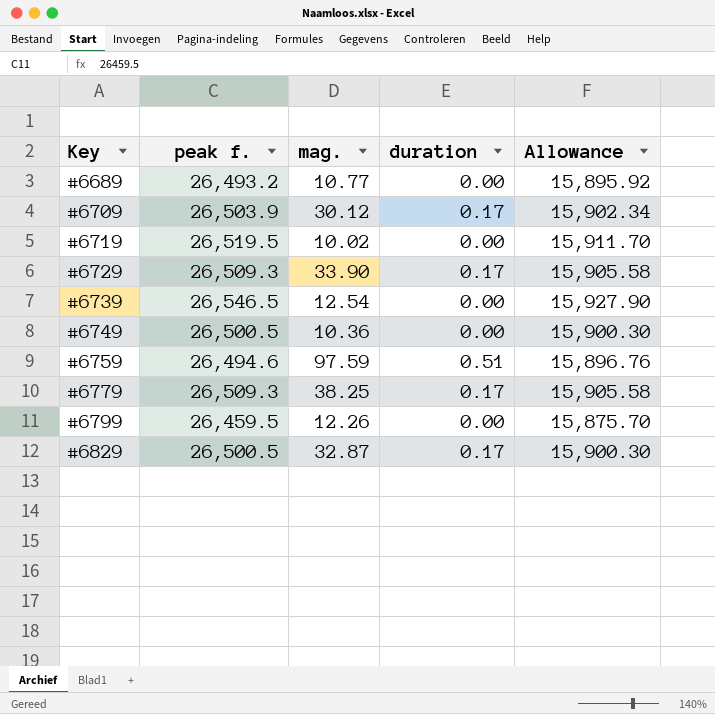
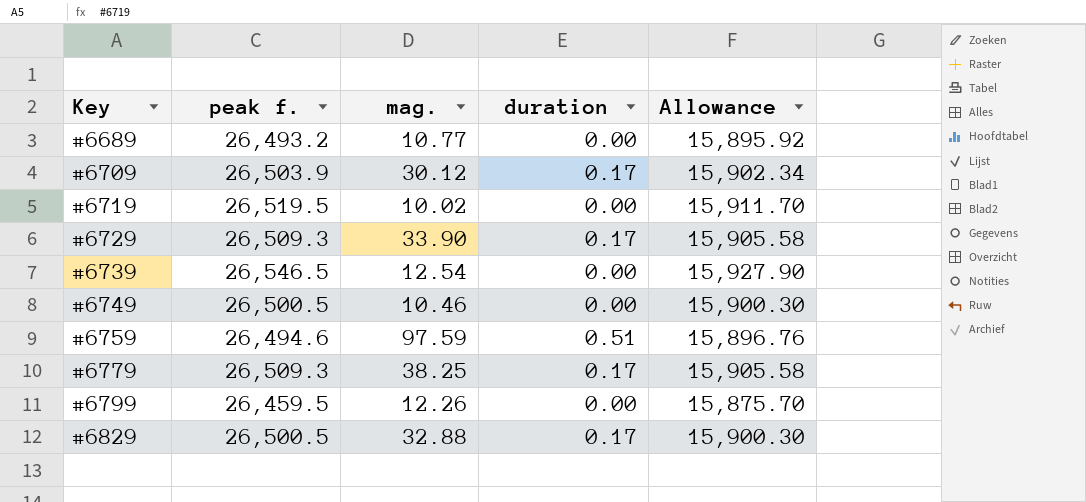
#6749 | mag.: 10.36 -> 10.46
#6829 | mag.: 32.87 -> 32.88

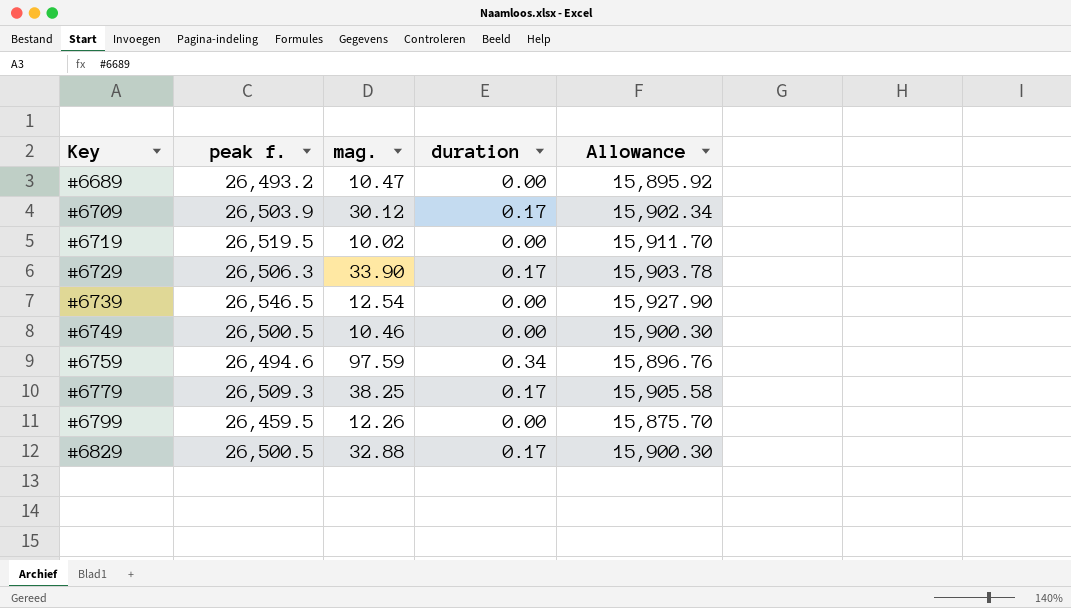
#6689 | mag.: 10.77 -> 10.47
#6729 | peak f.: 26,509.3 -> 26,506.3
#6729 | Allowance: 15,905.58 -> 15,903.78
#6759 | duration: 0.51 -> 0.34

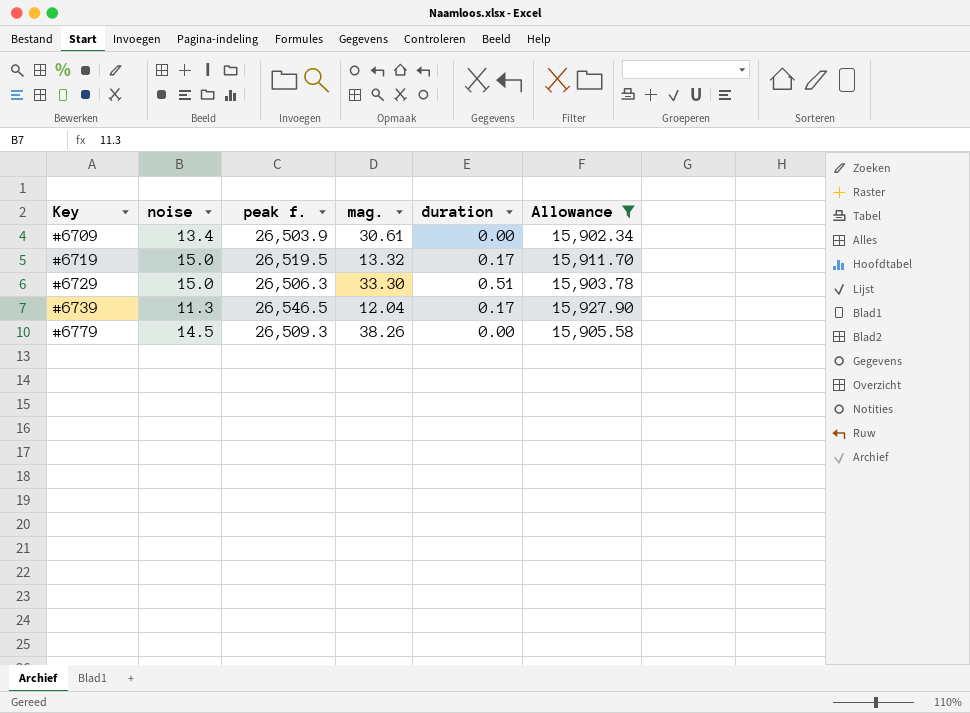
filter: none -> Allowance >= 15,902.34
column noise | position: none -> 2
#6709 | mag.: 30.12 -> 30.61
#6709 | duration: 0.17 -> 0.00
#6719 | mag.: 10.02 -> 13.32
#6719 | duration: 0.00 -> 0.17
#6729 | mag.: 33.90 -> 33.30
#6729 | duration: 0.17 -> 0.51
#6739 | mag.: 12.54 -> 12.04
#6739 | duration: 0.00 -> 0.17
#6779 | mag.: 38.25 -> 38.26
#6779 | duration: 0.17 -> 0.00

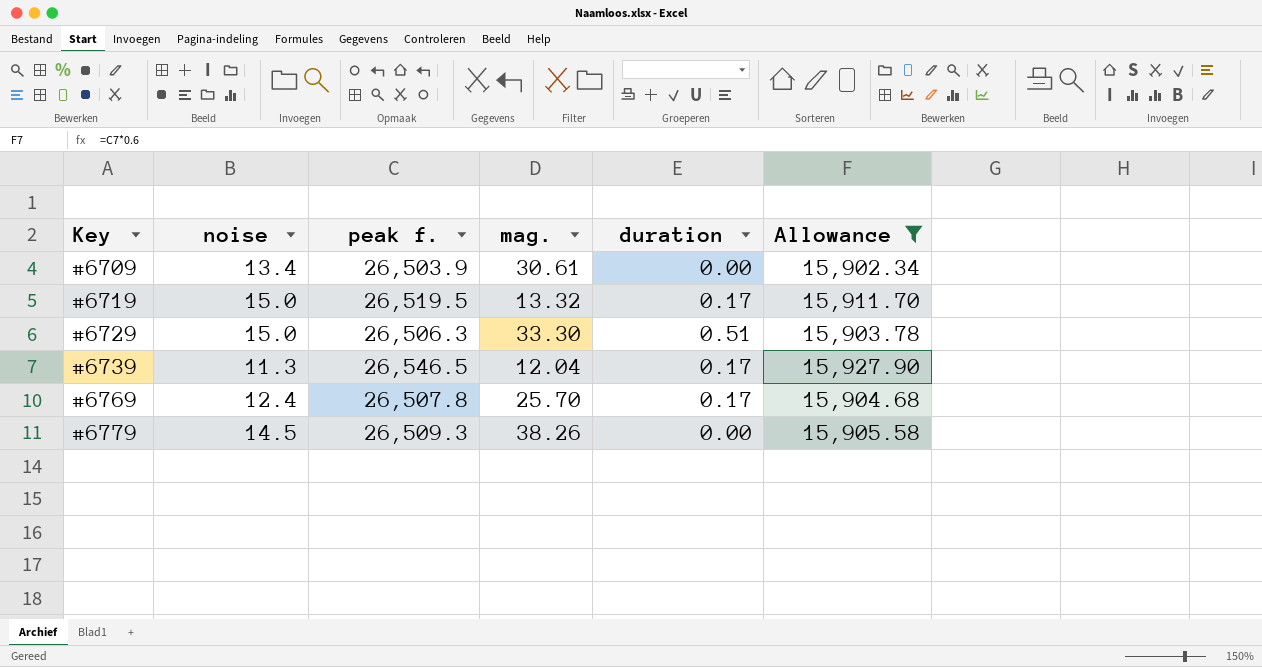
row #6769: none -> 12.4 | 26,507.8 | 25.70 | 0.17 | 15,904.68

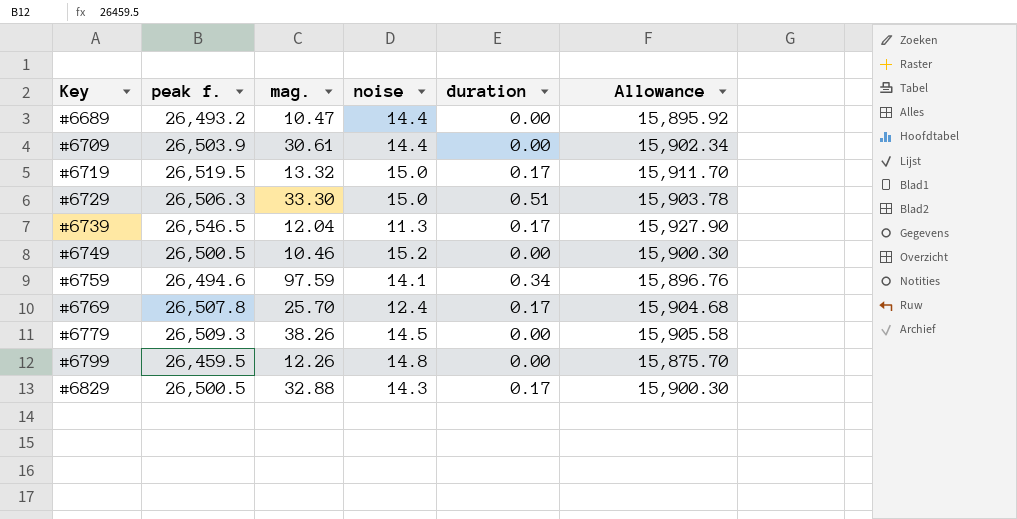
filter: Allowance >= 15,902.34 -> none
column noise | position: 2 -> 4
#6709 | noise: 13.4 -> 14.4

